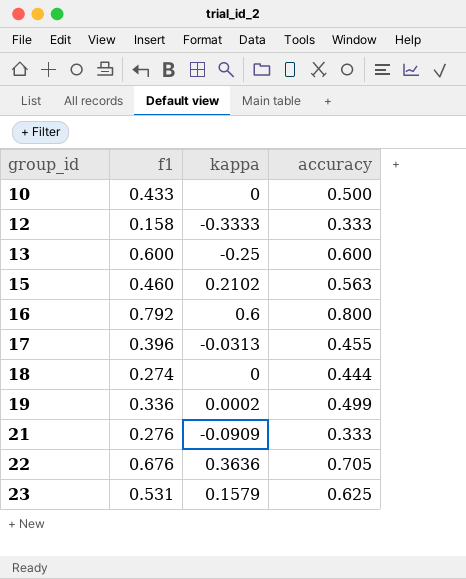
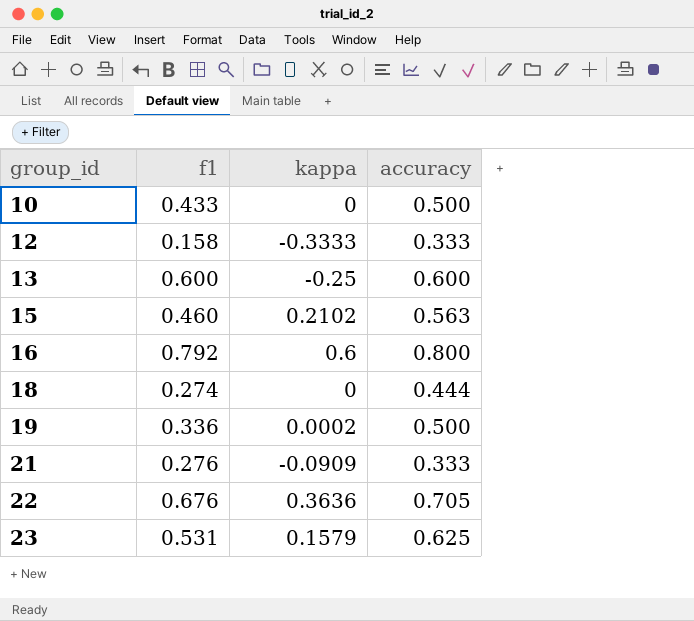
row 17: 0.396 | -0.0313 | 0.455 -> none
19 | accuracy: 0.499 -> 0.500

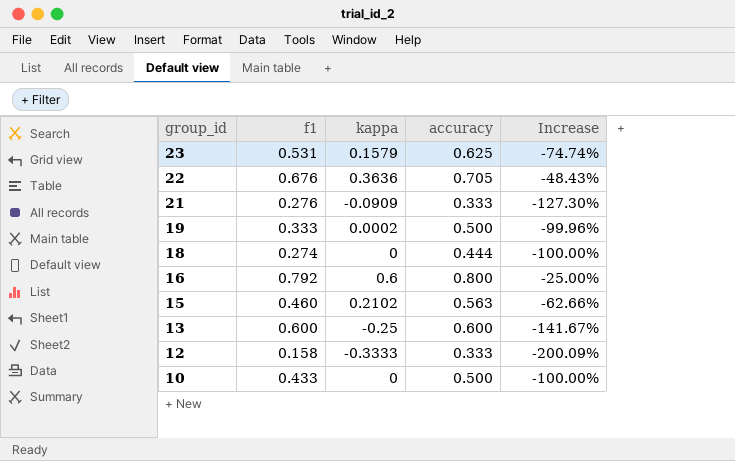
row order: group_id ascending -> group_id descending
column Increase | formula: none -> ([kappa] - [accuracy]) / [accuracy]
19 | f1: 0.336 -> 0.333

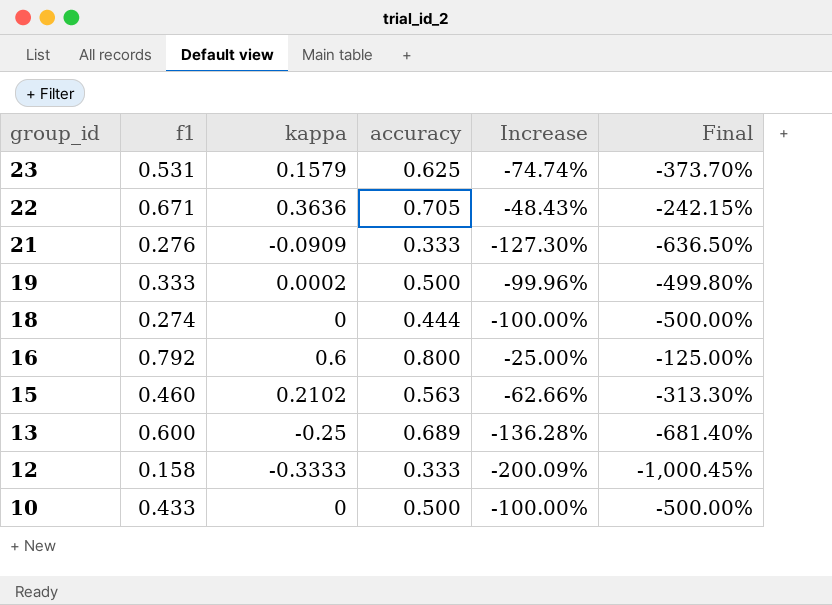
column Final | formula: none -> [Increase] * 5
22 | f1: 0.676 -> 0.671
13 | accuracy: 0.600 -> 0.689
13 | Increase: -141.67% -> -136.28%

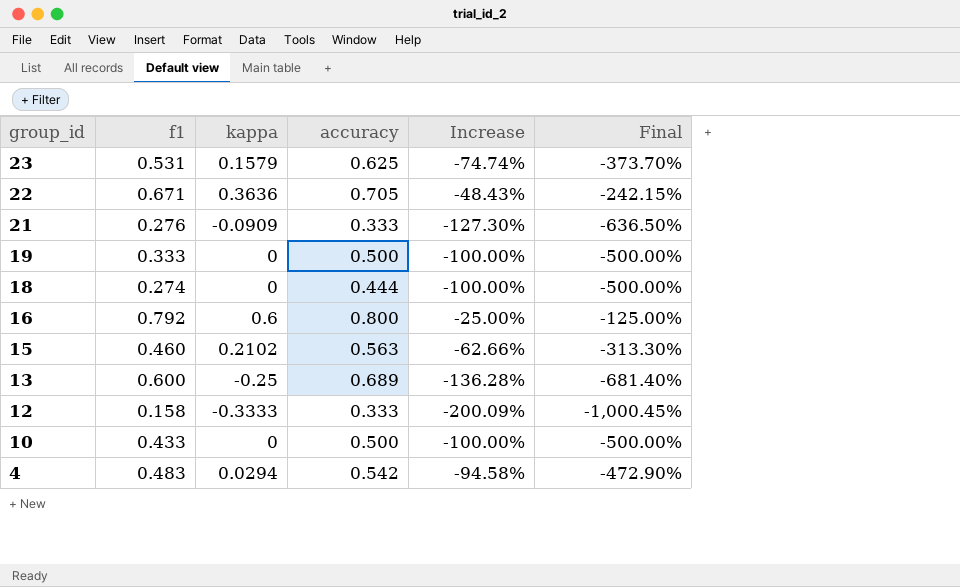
19 | kappa: 0.0002 -> 0
19 | Increase: -99.96% -> -100.00%
19 | Final: -499.80% -> -500.00%
row 4: none -> 0.483 | 0.0294 | 0.542 | -94.58% | -472.90%

